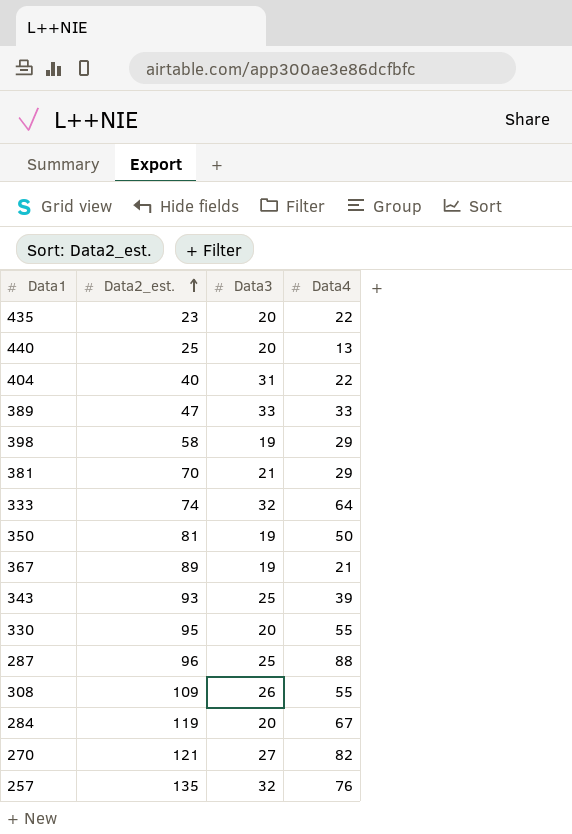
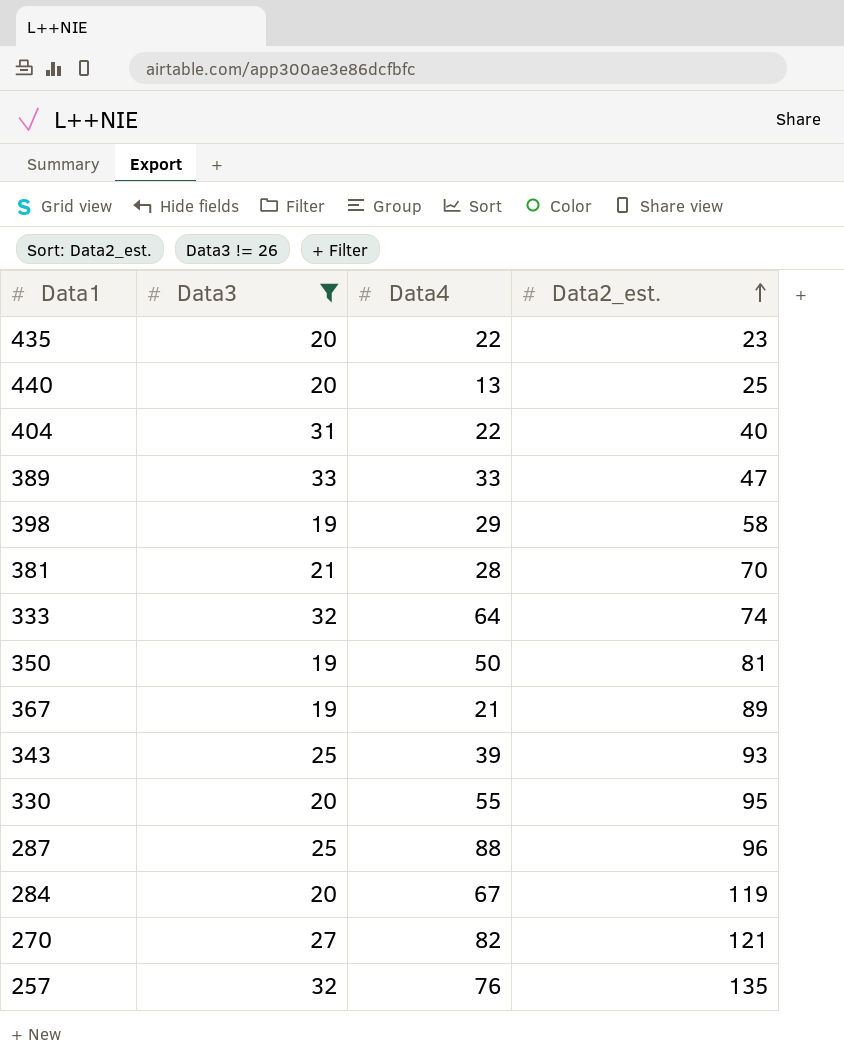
filter: none -> Data3 != 26
column Data2_est. | position: 2 -> 4
381 | Data4: 29 -> 28

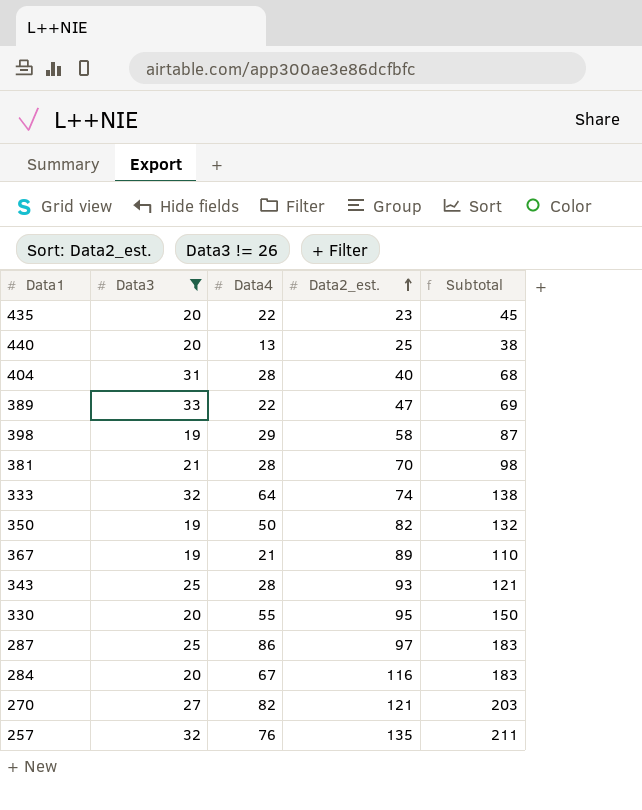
column Subtotal | formula: none -> [Data4] + [Data2_est.]
404 | Data4: 22 -> 28
389 | Data4: 33 -> 22
350 | Data2_est.: 81 -> 82
343 | Data4: 39 -> 28
287 | Data4: 88 -> 86
287 | Data2_est.: 96 -> 97
284 | Data2_est.: 119 -> 116

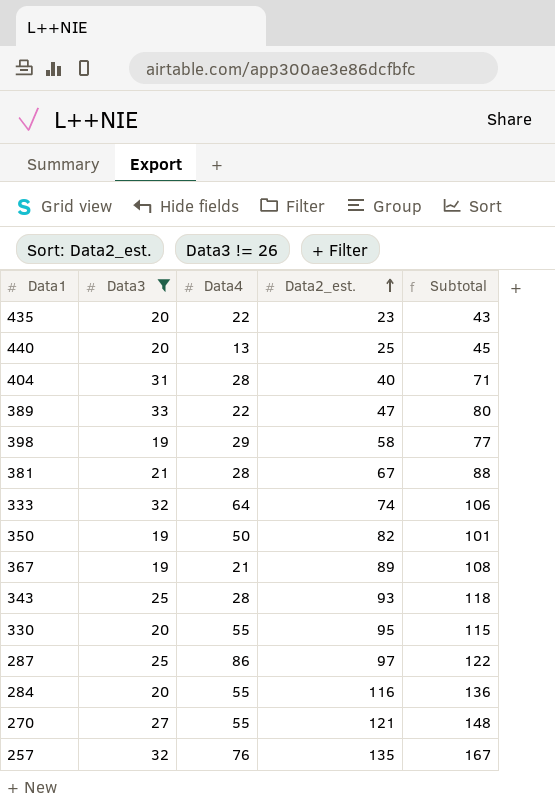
column Subtotal | formula: [Data4] + [Data2_est.] -> [Data3] + [Data2_est.]
381 | Data2_est.: 70 -> 67
284 | Data4: 67 -> 55
270 | Data4: 82 -> 55

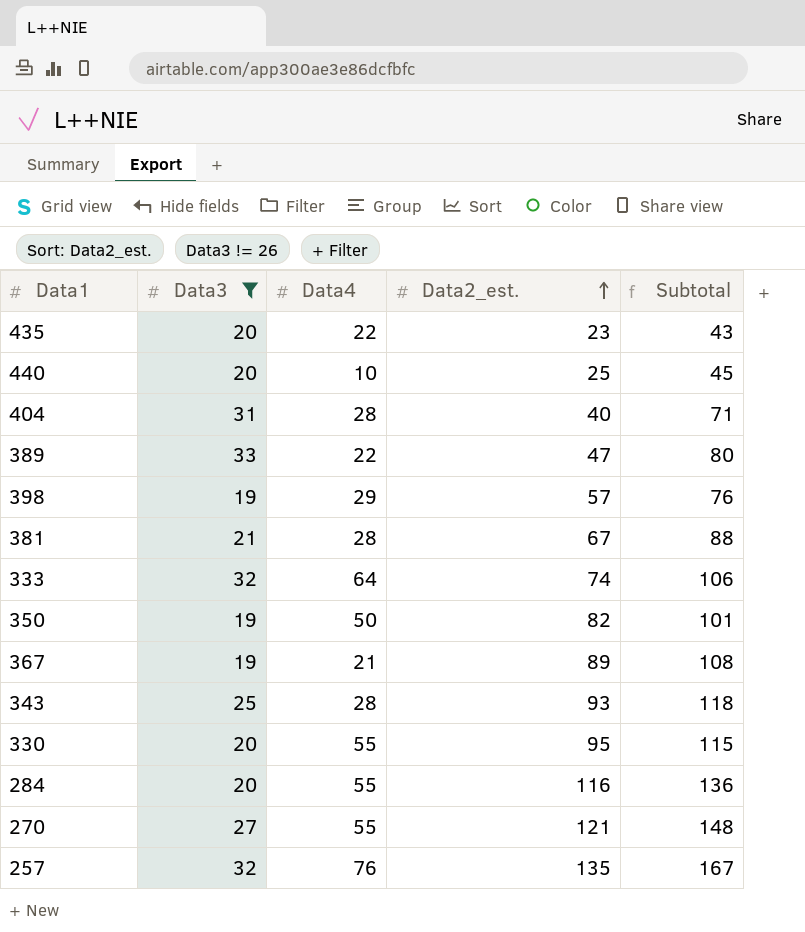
row 287: 25 | 86 | 97 | 122 -> none
440 | Data4: 13 -> 10
398 | Data2_est.: 58 -> 57
398 | Subtotal: 77 -> 76

